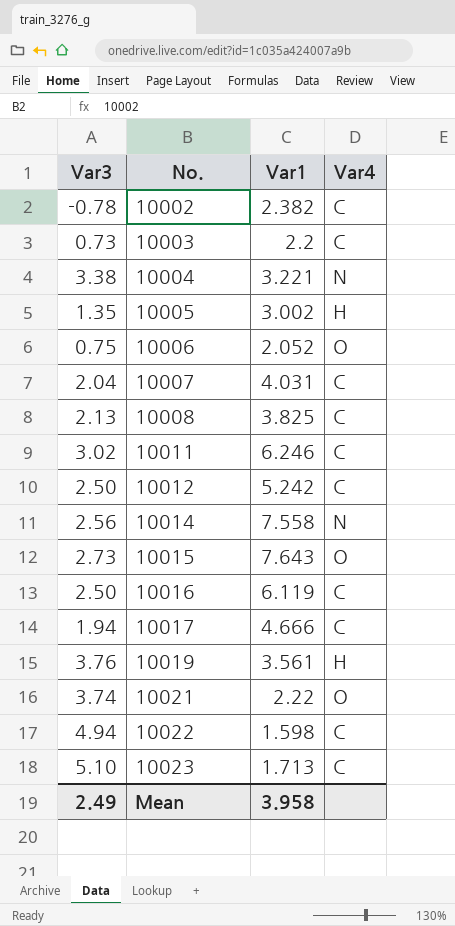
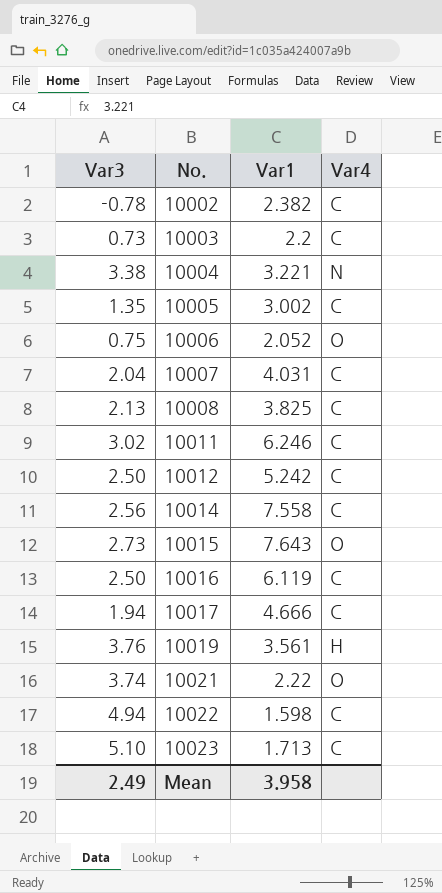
10005 | Var4: H -> C
10014 | Var4: N -> C

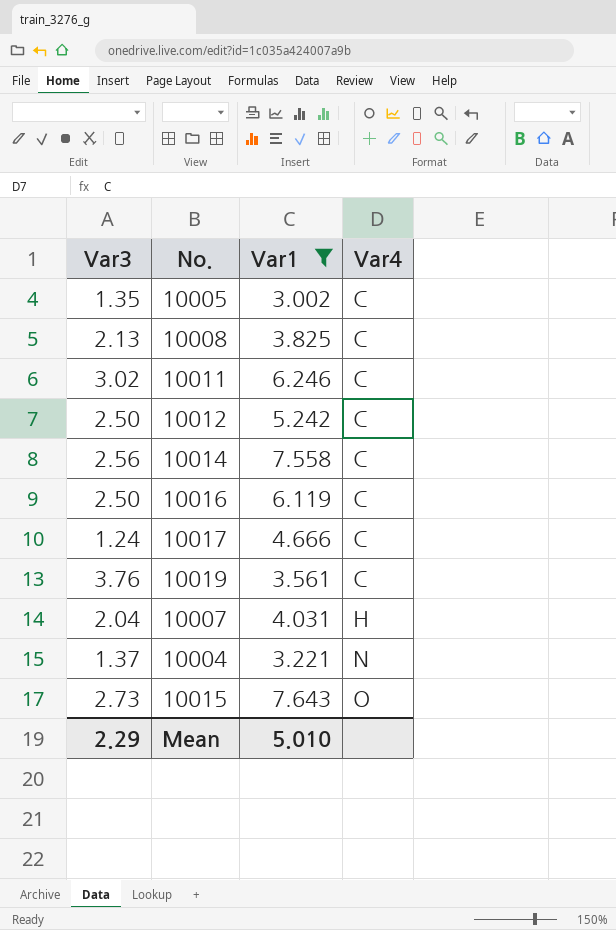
filter: none -> Var1 >= 3.002
row order: No. ascending -> Var4 ascending
10017 | Var3: 1.94 -> 1.24
10019 | Var4: H -> C
10007 | Var4: C -> H
10004 | Var3: 3.38 -> 1.37
Mean | Var3: 2.49 -> 2.29
Mean | Var1: 3.958 -> 5.010

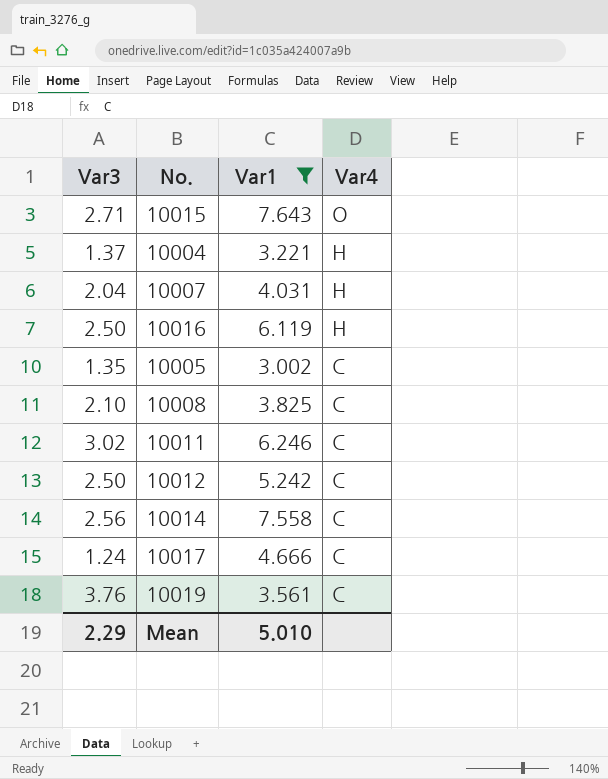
row order: Var4 ascending -> Var4 descending
10015 | Var3: 2.73 -> 2.71
10004 | Var4: N -> H
10016 | Var4: C -> H
10008 | Var3: 2.13 -> 2.10

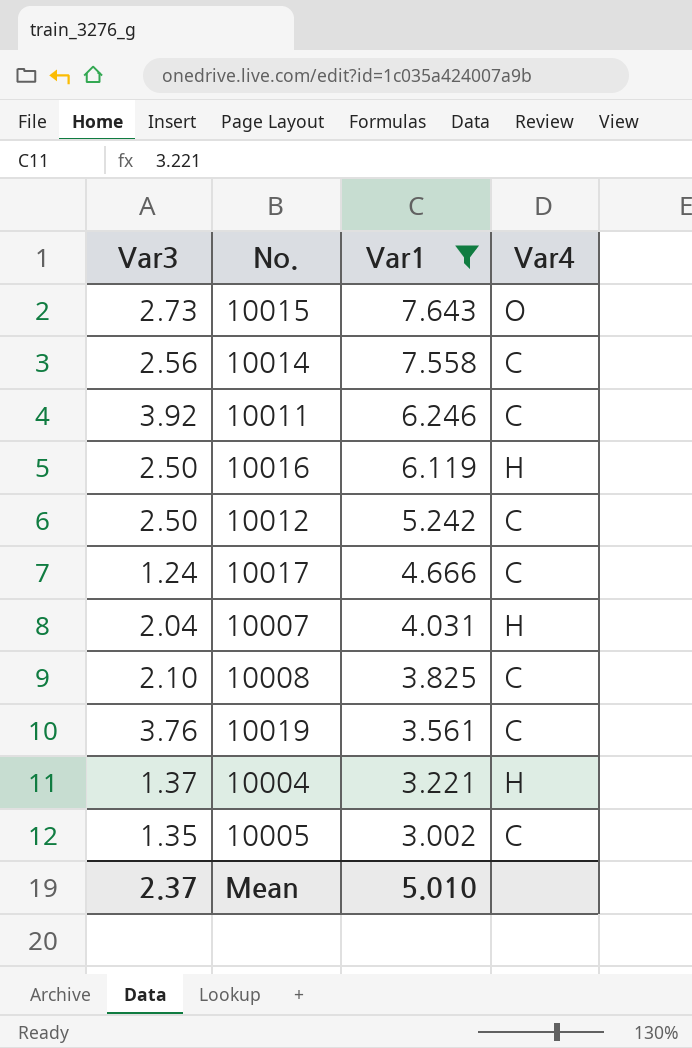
row order: Var4 descending -> Var1 descending
10015 | Var3: 2.71 -> 2.73
10011 | Var3: 3.02 -> 3.92
Mean | Var3: 2.29 -> 2.37

